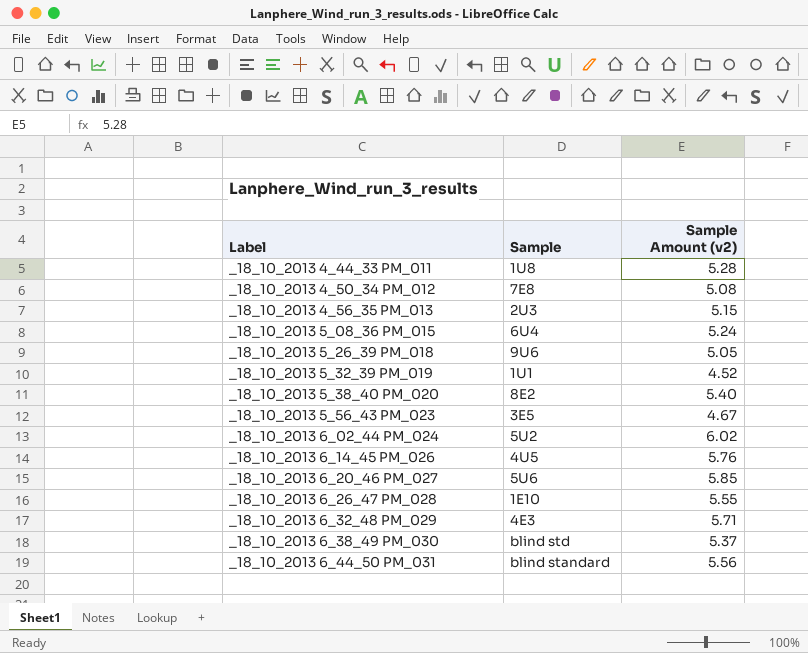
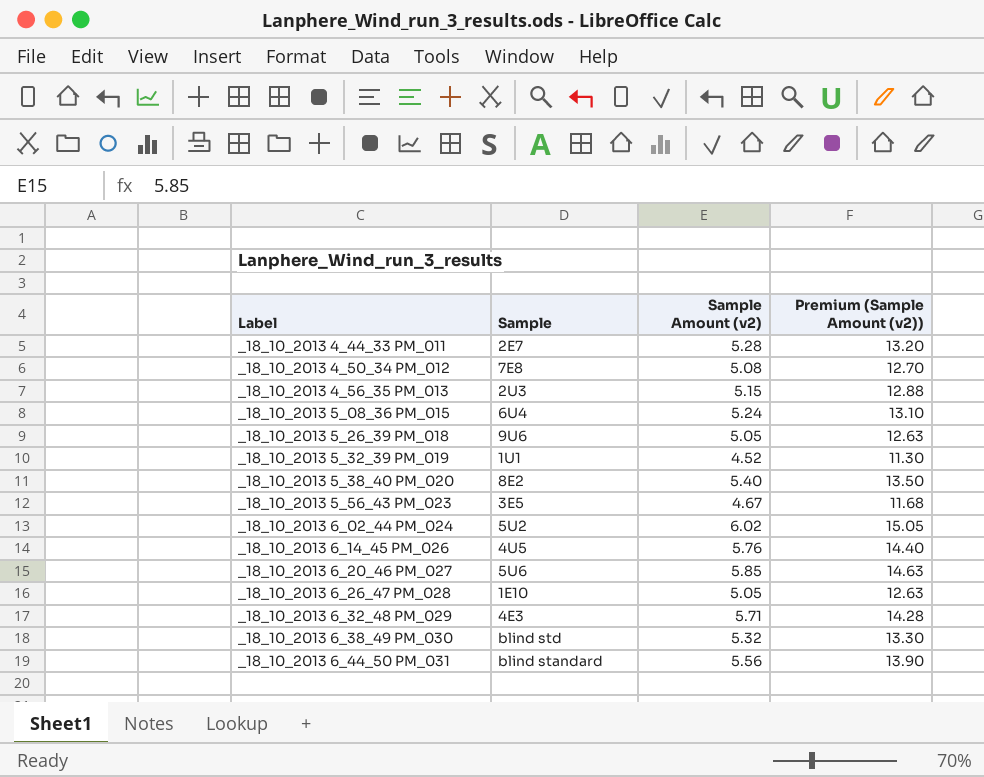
column Premium (Sample Amount (v2)) | formula: none -> [Sample Amount (v2)] * 2.5
_18_10_2013 4_44_33 PM_011 | Sample: 1U8 -> 2E7
_18_10_2013 6_26_47 PM_028 | Sample Amount (v2): 5.55 -> 5.05
_18_10_2013 6_38_49 PM_030 | Sample Amount (v2): 5.37 -> 5.32

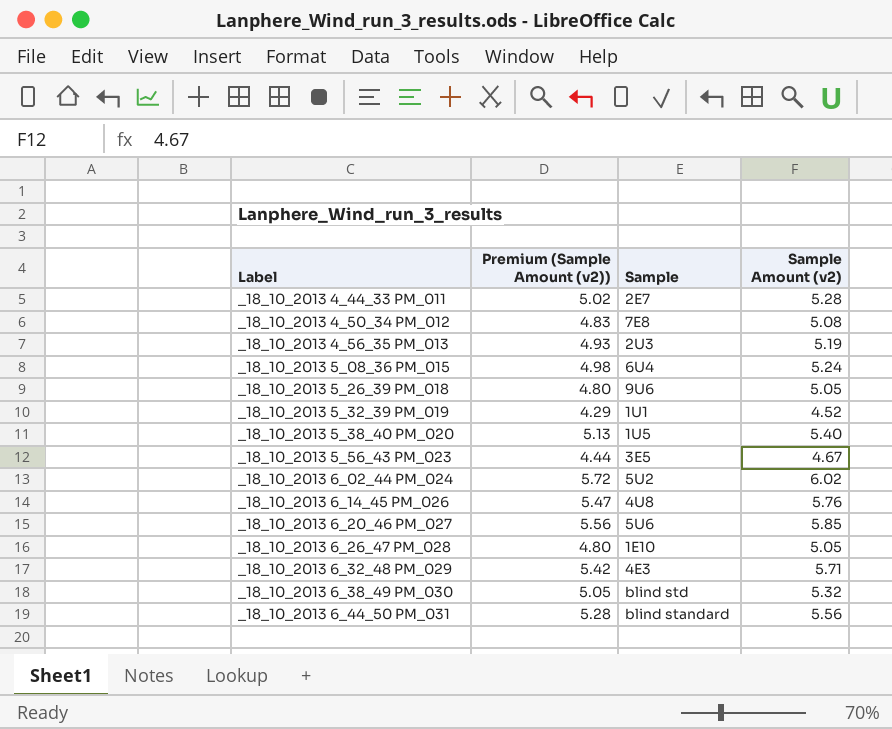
column Premium (Sample Amount (v2)) | formula: [Sample Amount (v2)] * 2.5 -> [Sample Amount (v2)] * 0.95
column Premium (Sample Amount (v2)) | position: 4 -> 2
_18_10_2013 4_56_35 PM_013 | Sample Amount (v2): 5.15 -> 5.19
_18_10_2013 5_38_40 PM_020 | Sample: 8E2 -> 1U5
_18_10_2013 6_14_45 PM_026 | Sample: 4U5 -> 4U8

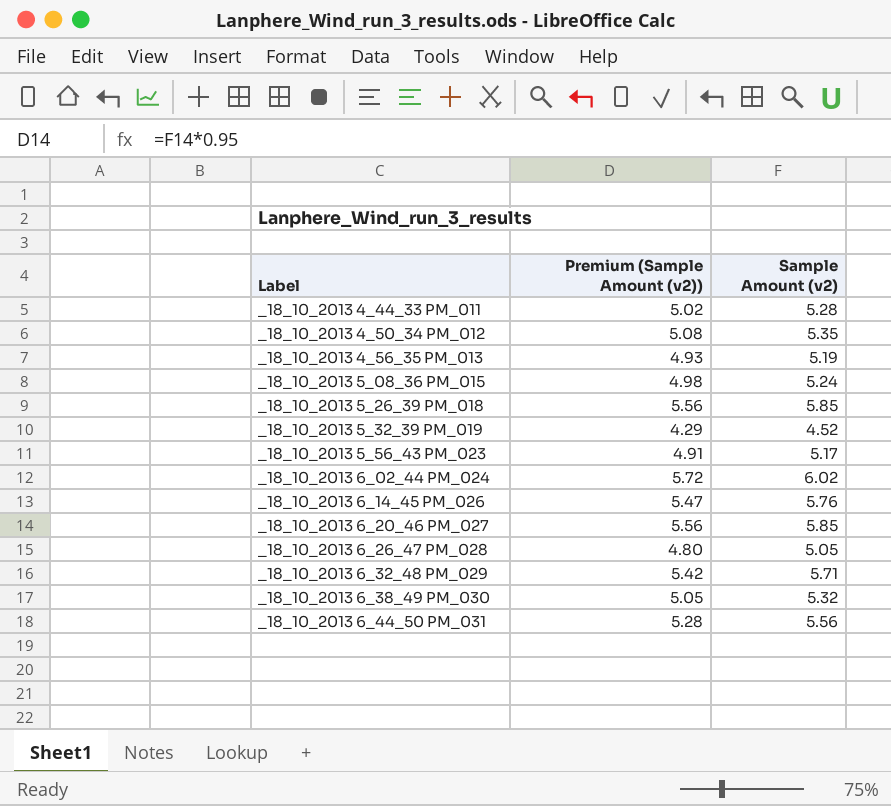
column Sample | position: 3 -> none
row _18_10_2013 5_38_40 PM_020: 5.13 | 1U5 | 5.40 -> none
_18_10_2013 4_50_34 PM_012 | Premium (Sample Amount (v2)): 4.83 -> 5.08
_18_10_2013 4_50_34 PM_012 | Sample Amount (v2): 5.08 -> 5.35
_18_10_2013 5_26_39 PM_018 | Premium (Sample Amount (v2)): 4.80 -> 5.56
_18_10_2013 5_26_39 PM_018 | Sample Amount (v2): 5.05 -> 5.85
_18_10_2013 5_56_43 PM_023 | Premium (Sample Amount (v2)): 4.44 -> 4.91
_18_10_2013 5_56_43 PM_023 | Sample Amount (v2): 4.67 -> 5.17

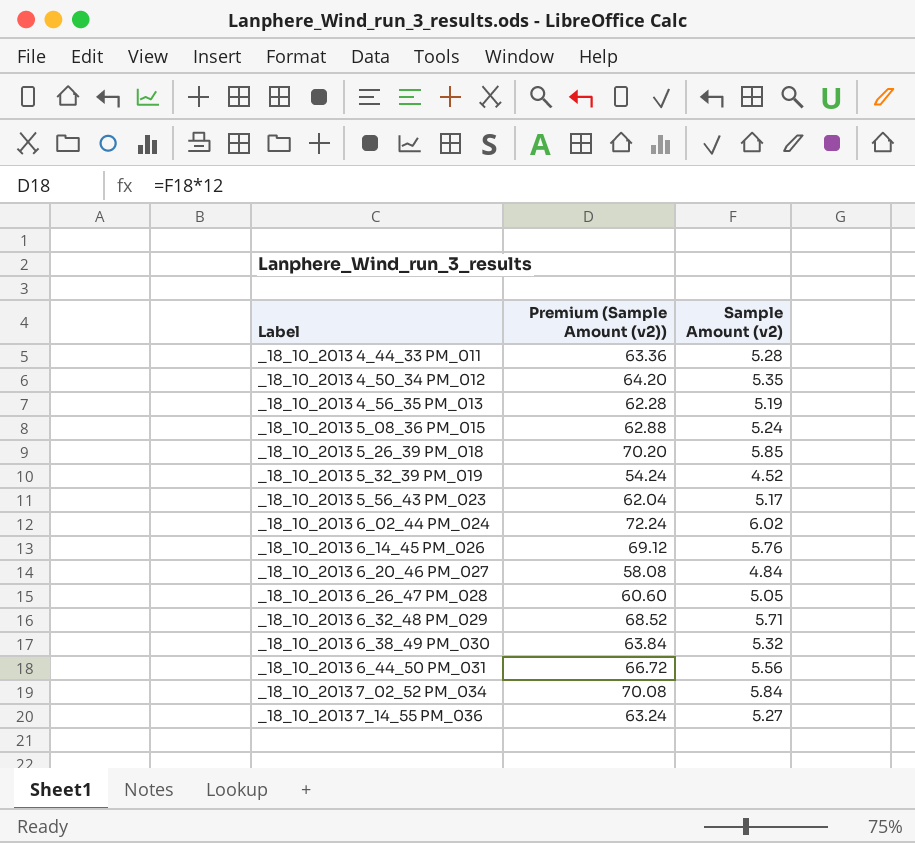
column Premium (Sample Amount (v2)) | formula: [Sample Amount (v2)] * 0.95 -> [Sample Amount (v2)] * 12
_18_10_2013 6_20_46 PM_027 | Sample Amount (v2): 5.85 -> 4.84
row _18_10_2013 7_02_52 PM_034: none -> 70.08 | 5.84
row _18_10_2013 7_14_55 PM_036: none -> 63.24 | 5.27

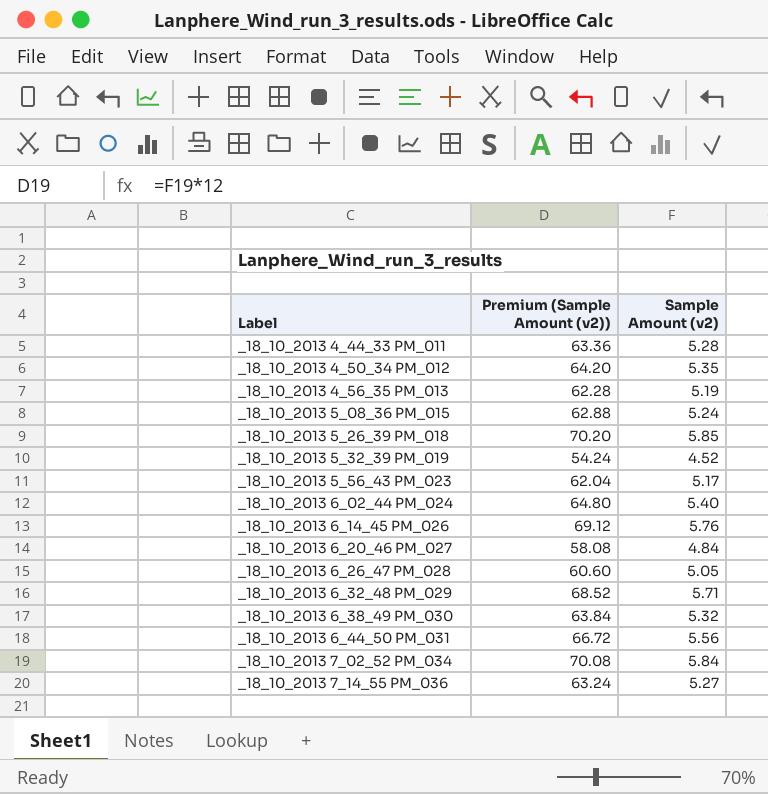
_18_10_2013 6_02_44 PM_024 | Premium (Sample Amount (v2)): 72.24 -> 64.80
_18_10_2013 6_02_44 PM_024 | Sample Amount (v2): 6.02 -> 5.40

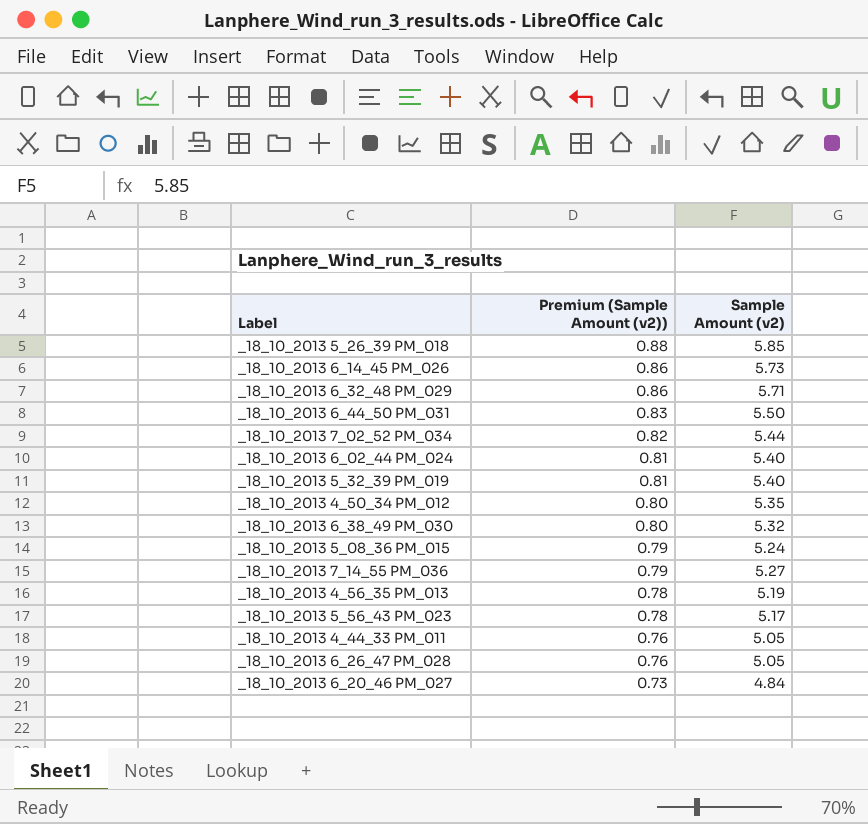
row order: Label ascending -> Premium (Sample Amount (v2)) descending
column Premium (Sample Amount (v2)) | formula: [Sample Amount (v2)] * 12 -> [Sample Amount (v2)] * 0.15
_18_10_2013 6_14_45 PM_026 | Sample Amount (v2): 5.76 -> 5.73
_18_10_2013 6_44_50 PM_031 | Sample Amount (v2): 5.56 -> 5.50
_18_10_2013 7_02_52 PM_034 | Sample Amount (v2): 5.84 -> 5.44
_18_10_2013 5_32_39 PM_019 | Sample Amount (v2): 4.52 -> 5.40
_18_10_2013 4_44_33 PM_011 | Sample Amount (v2): 5.28 -> 5.05

